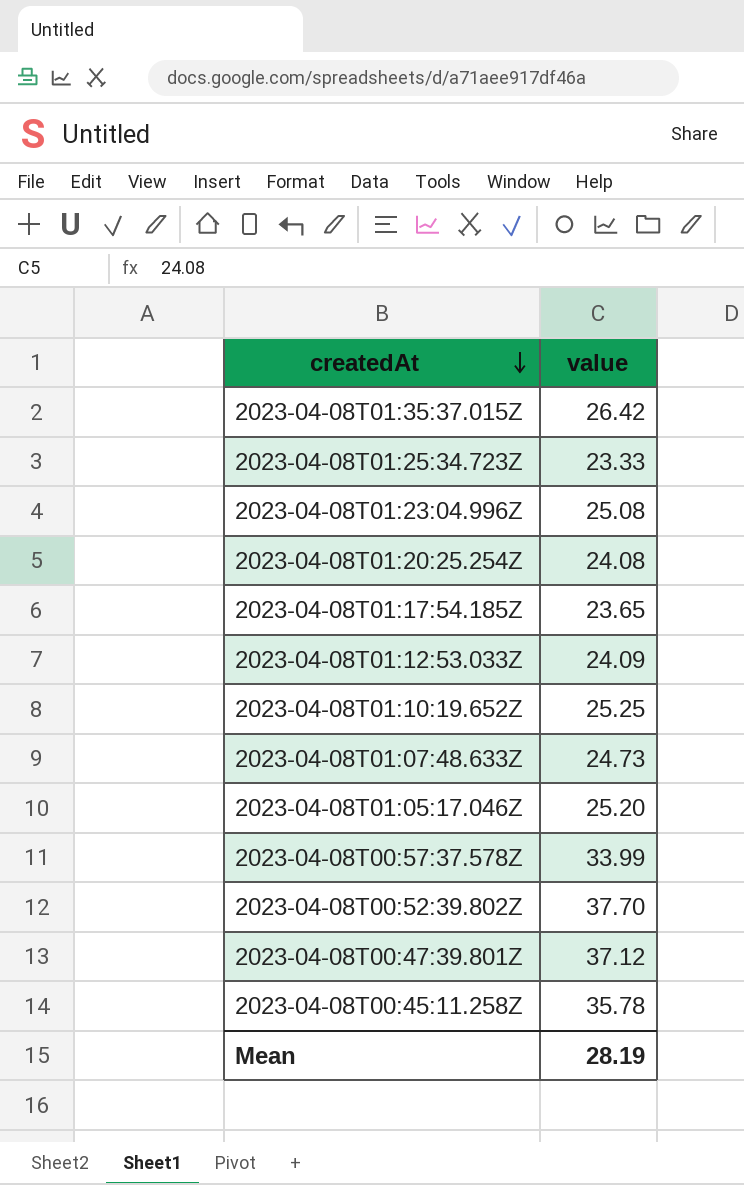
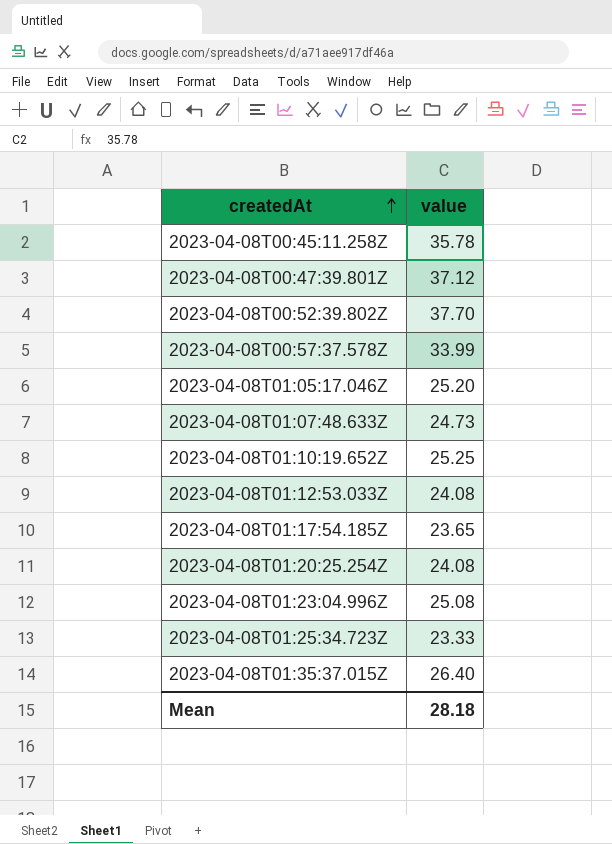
row order: createdAt descending -> createdAt ascending
2023-04-08T01:12:53.033Z | value: 24.09 -> 24.08
2023-04-08T01:35:37.015Z | value: 26.42 -> 26.40
Mean | value: 28.19 -> 28.18

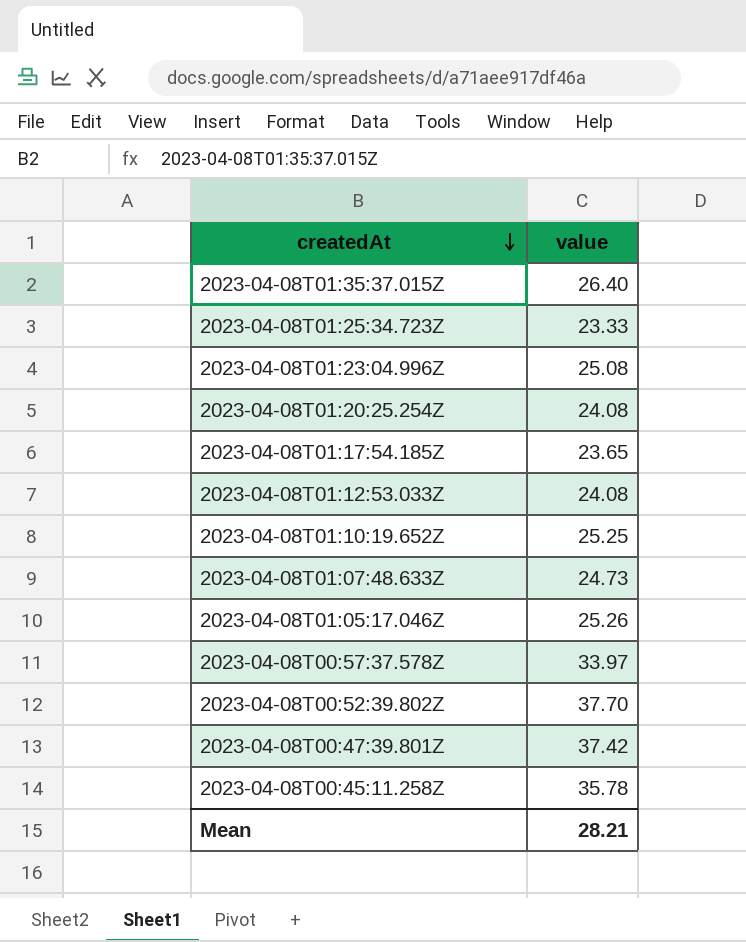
row order: createdAt ascending -> createdAt descending
2023-04-08T01:05:17.046Z | value: 25.20 -> 25.26
2023-04-08T00:57:37.578Z | value: 33.99 -> 33.97
2023-04-08T00:47:39.801Z | value: 37.12 -> 37.42
Mean | value: 28.18 -> 28.21

